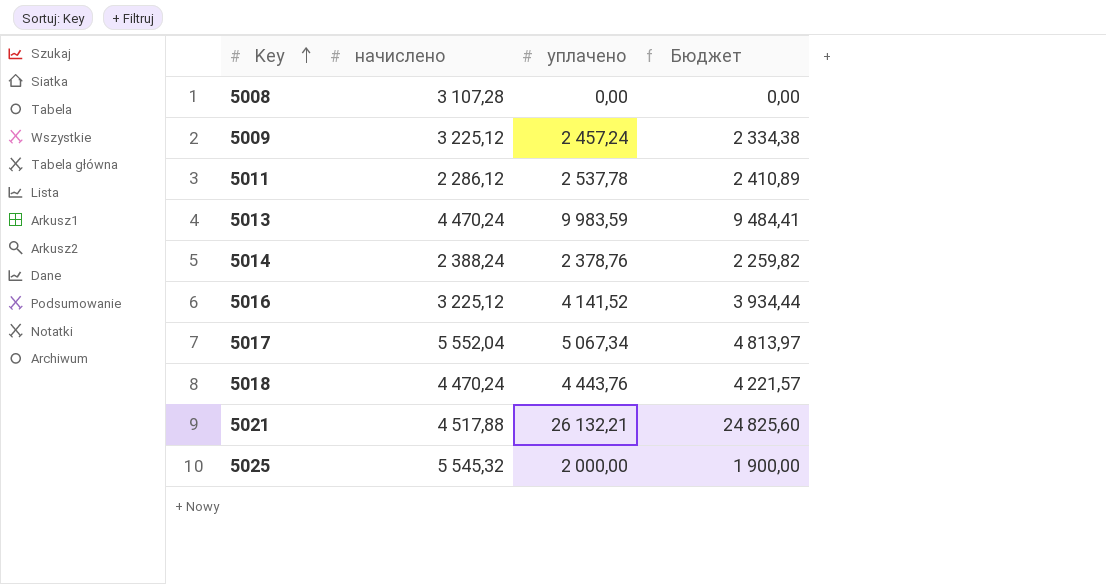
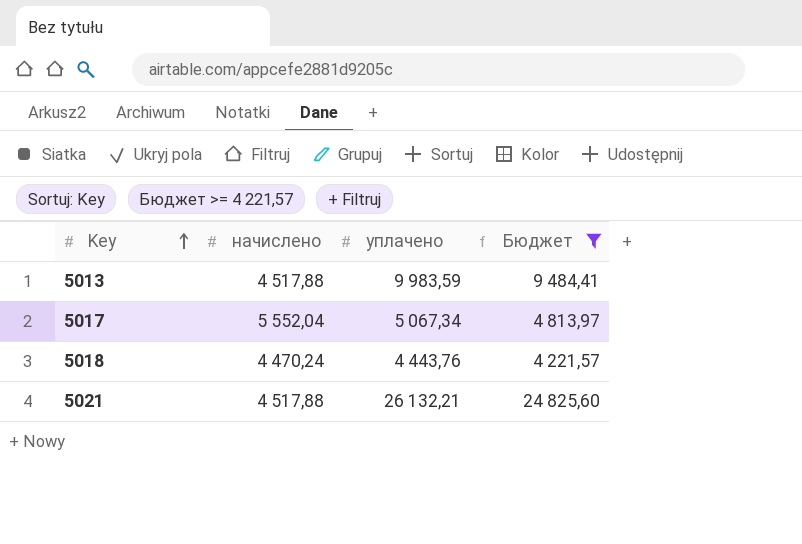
filter: none -> Бюджет >= 4 221,57
5013 | начислено: 4 470,24 -> 4 517,88

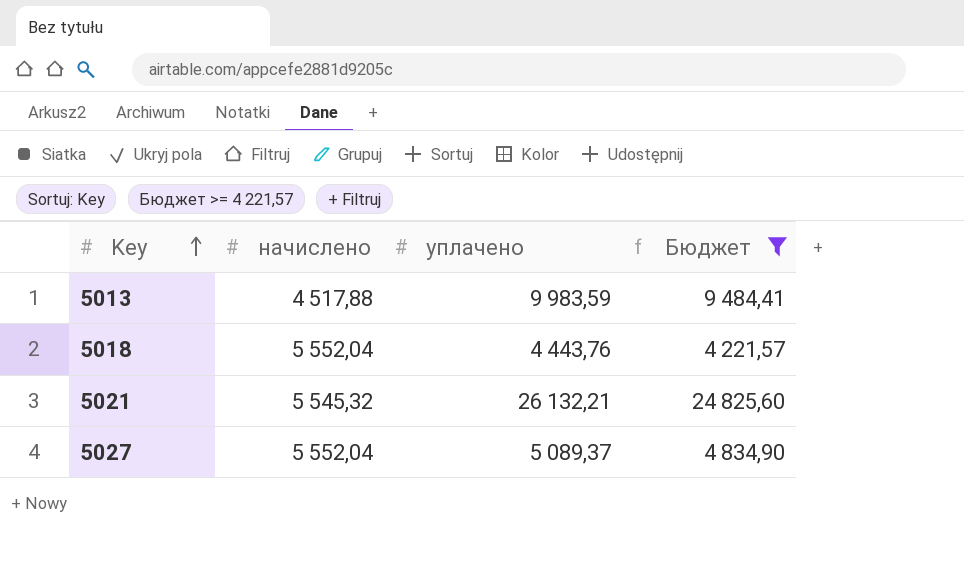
row 5017: 5 552,04 | 5 067,34 | 4 813,97 -> none
5018 | начислено: 4 470,24 -> 5 552,04
5021 | начислено: 4 517,88 -> 5 545,32
row 5027: none -> 5 552,04 | 5 089,37 | 4 834,90

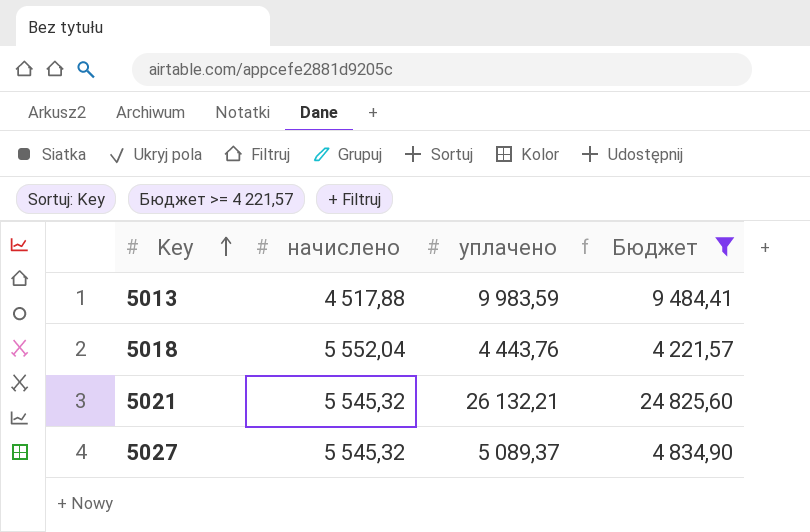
5027 | начислено: 5 552,04 -> 5 545,32

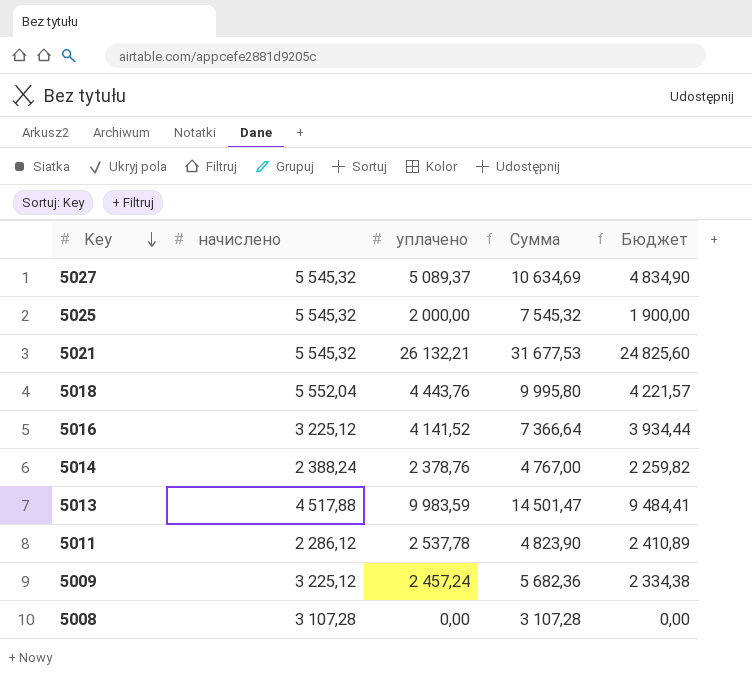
filter: Бюджет >= 4 221,57 -> none
row order: Key ascending -> Key descending
column Сумма | formula: none -> [начислено] + [уплачено]

